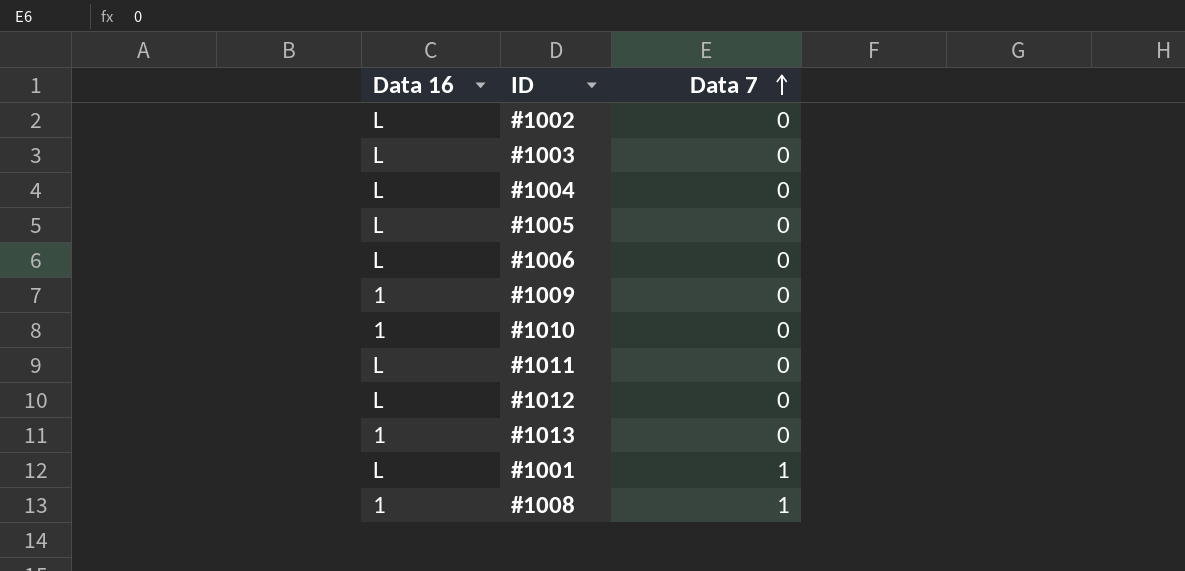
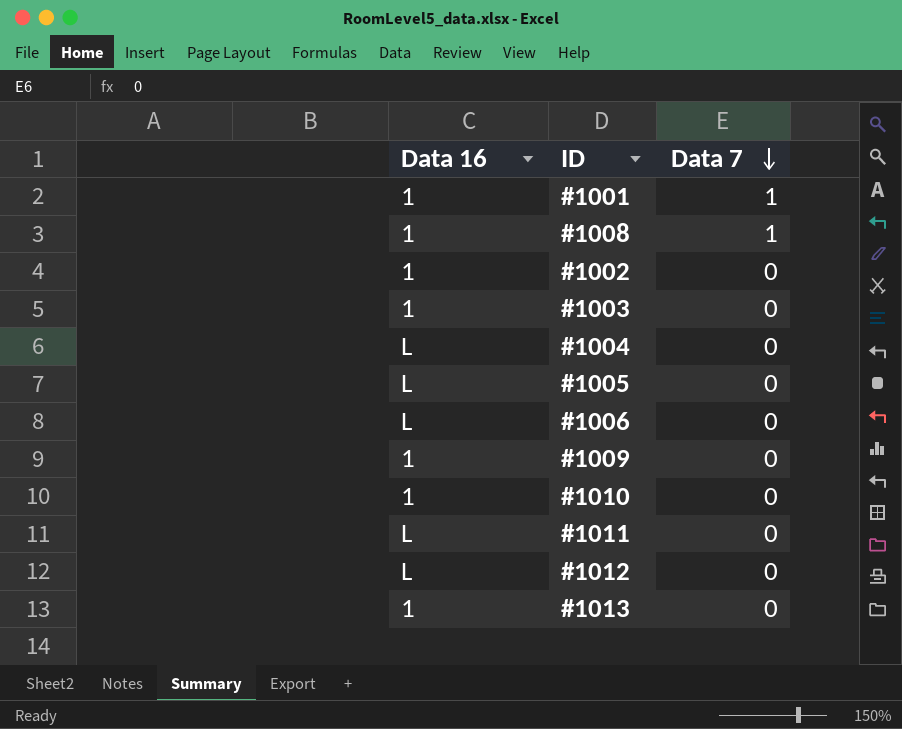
row order: Data 7 ascending -> Data 7 descending
#1001 | Data 16: L -> 1
#1002 | Data 16: L -> 1
#1003 | Data 16: L -> 1

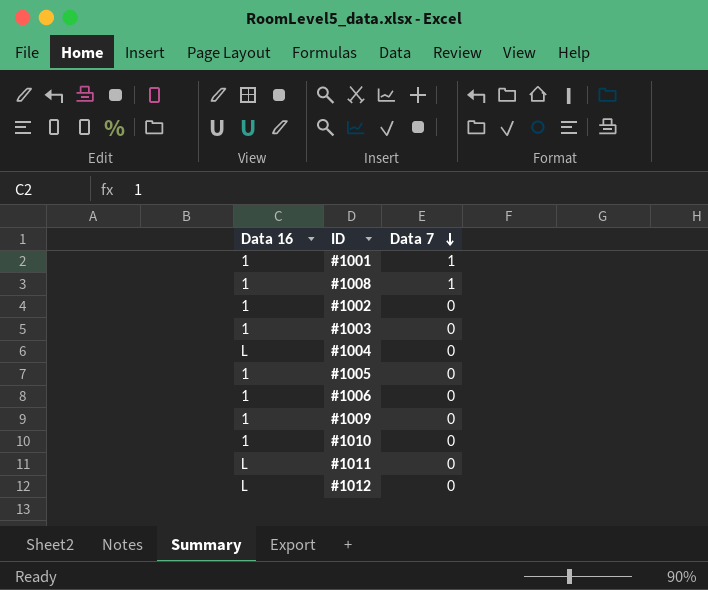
row #1013: 1 | 0 -> none
#1005 | Data 16: L -> 1
#1006 | Data 16: L -> 1

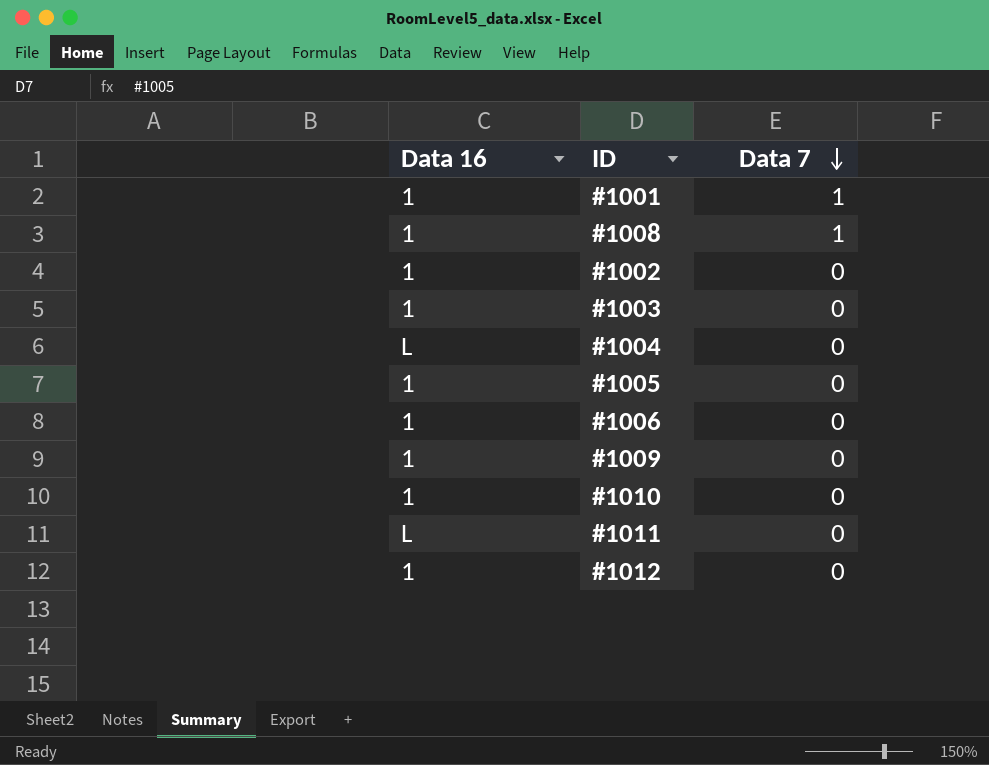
#1012 | Data 16: L -> 1

